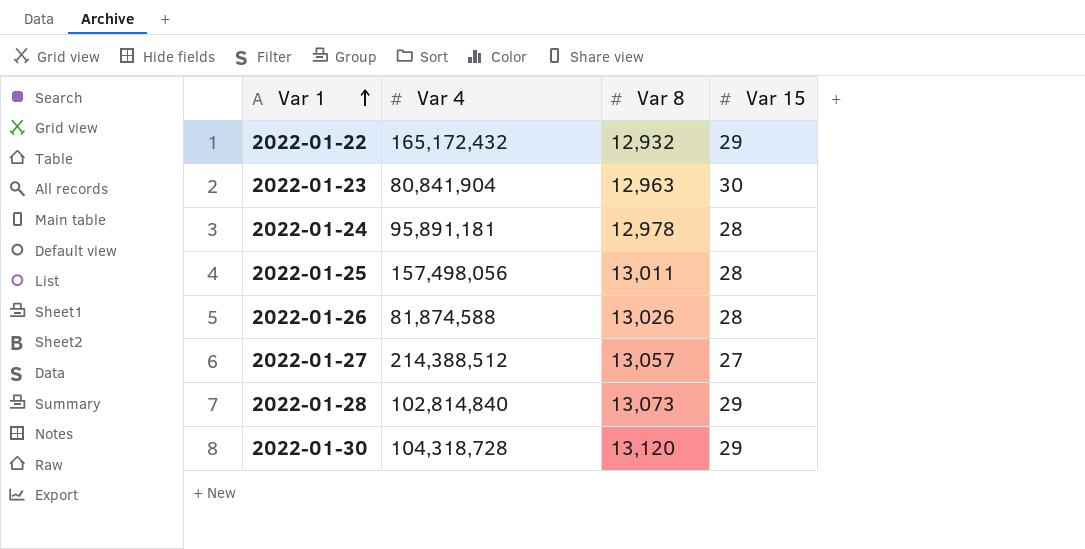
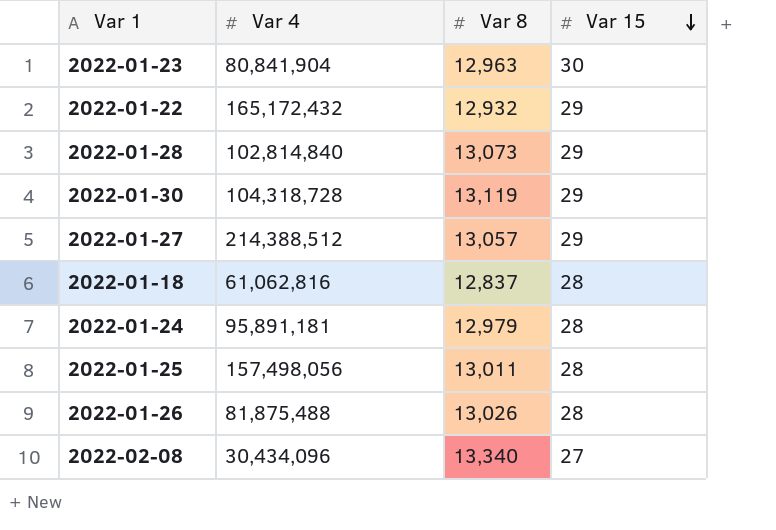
row order: Var 1 ascending -> Var 15 descending
2022-01-30 | Var 8: 13,120 -> 13,119
2022-01-27 | Var 15: 27 -> 29
row 2022-01-18: none -> 61,062,816 | 12,837 | 28
2022-01-24 | Var 8: 12,978 -> 12,979
2022-01-26 | Var 4: 81,874,588 -> 81,875,488
row 2022-02-08: none -> 30,434,096 | 13,340 | 27

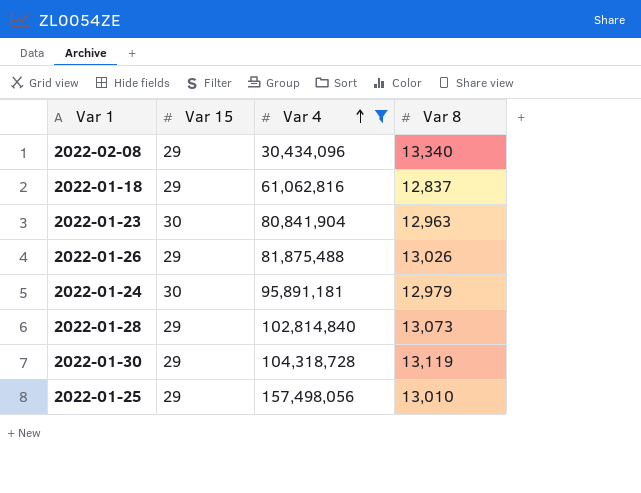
filter: none -> Var 4 <= 157,498,056
row order: Var 15 descending -> Var 4 ascending
column Var 15 | position: 4 -> 2
2022-02-08 | Var 15: 27 -> 29
2022-01-18 | Var 15: 28 -> 29
2022-01-26 | Var 15: 28 -> 29
2022-01-24 | Var 15: 28 -> 30
2022-01-25 | Var 15: 28 -> 29
2022-01-25 | Var 8: 13,011 -> 13,010

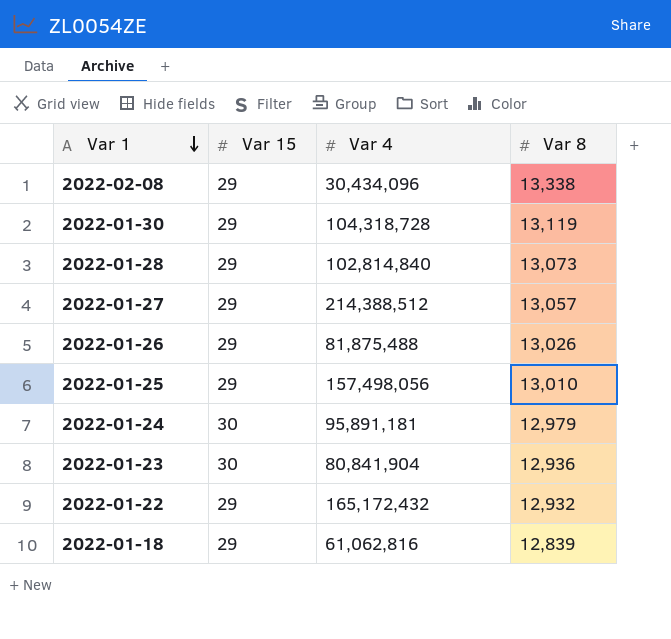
filter: Var 4 <= 157,498,056 -> none
row order: Var 4 ascending -> Var 1 descending
2022-02-08 | Var 8: 13,340 -> 13,338
2022-01-23 | Var 8: 12,963 -> 12,936
2022-01-18 | Var 8: 12,837 -> 12,839

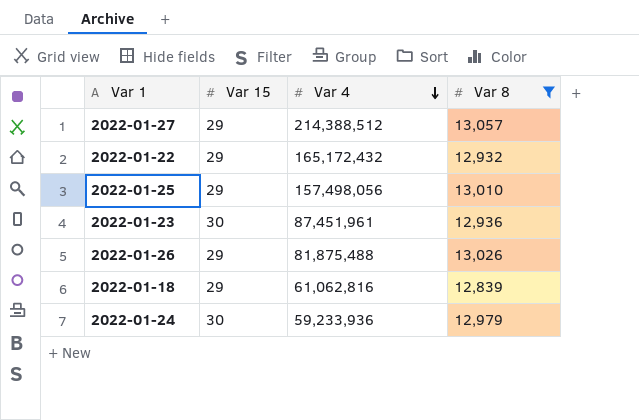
filter: none -> Var 8 <= 13,057
row order: Var 1 descending -> Var 4 descending
2022-01-23 | Var 4: 80,841,904 -> 87,451,961
2022-01-24 | Var 4: 95,891,181 -> 59,233,936

